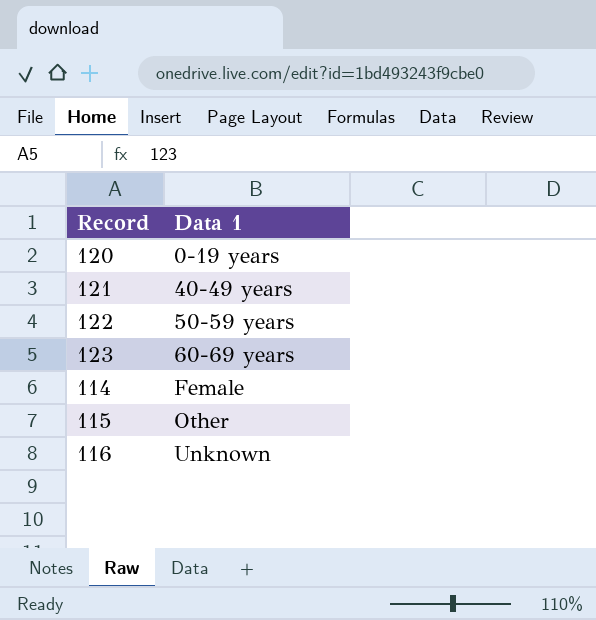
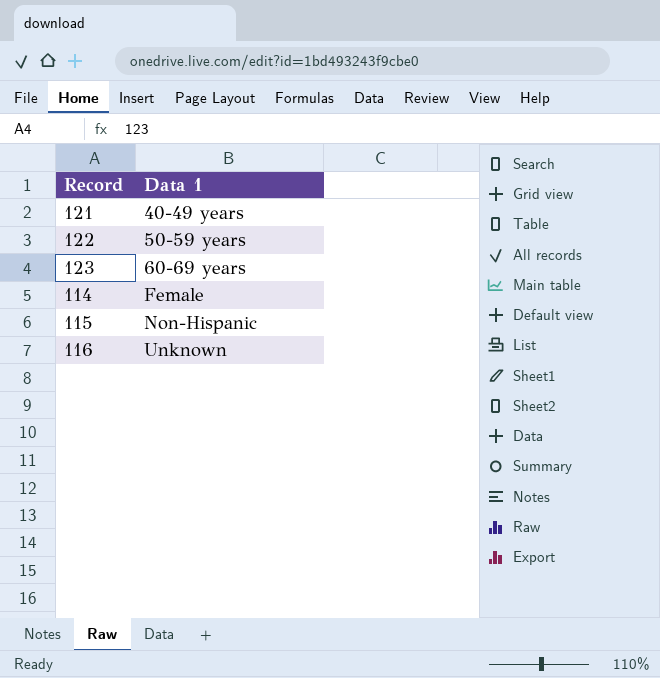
row 120: 0-19 years -> none
115 | Data 1: Other -> Non-Hispanic

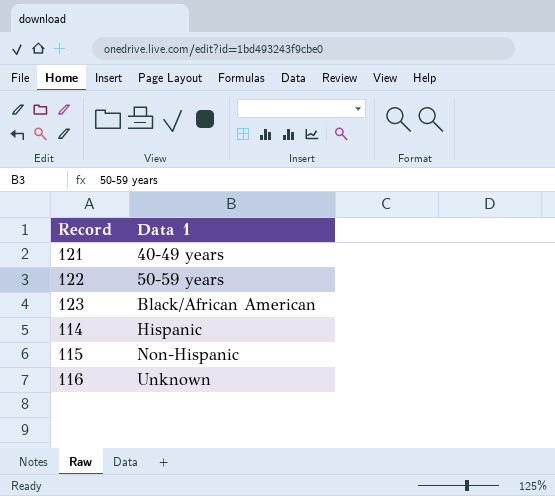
123 | Data 1: 60-69 years -> Black/African American
114 | Data 1: Female -> Hispanic

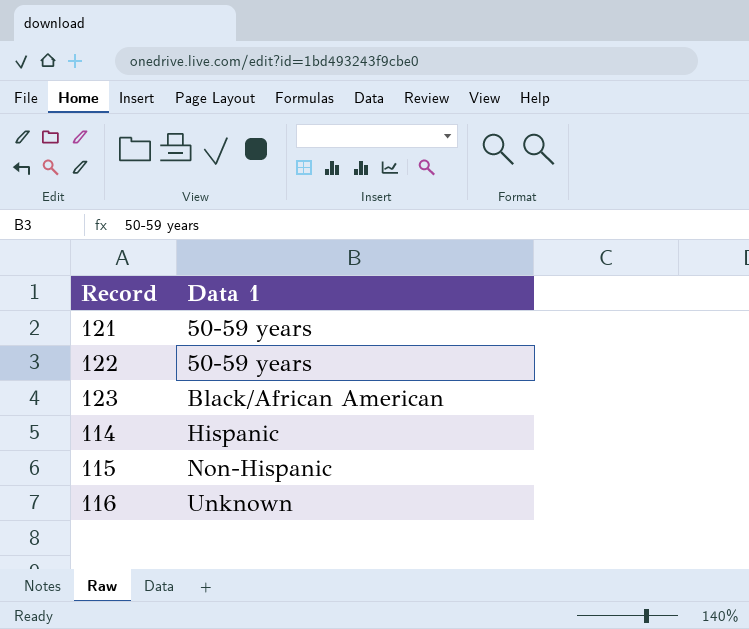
121 | Data 1: 40-49 years -> 50-59 years

